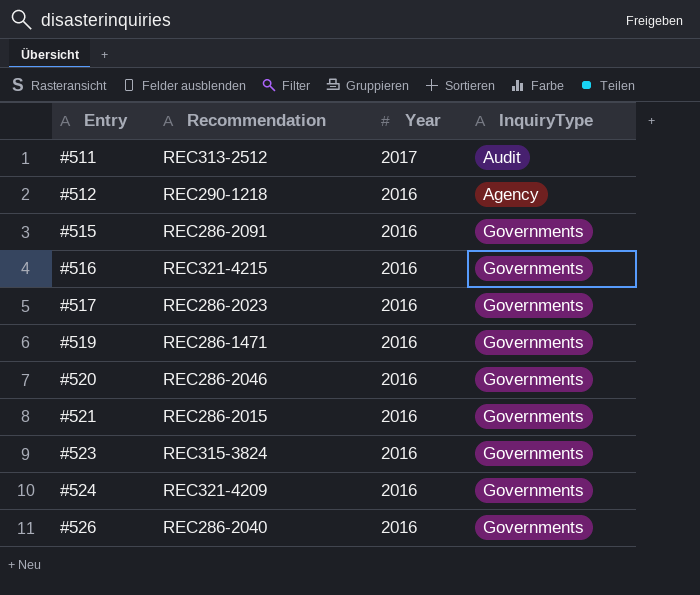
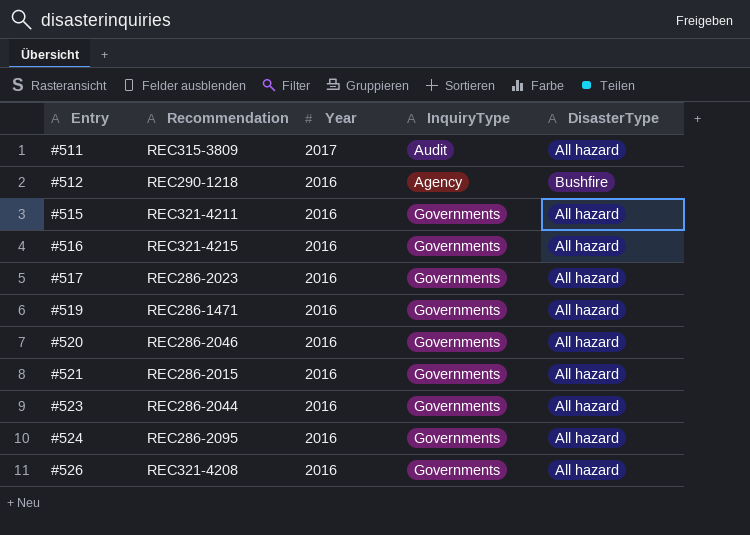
column DisasterType | position: none -> 5
#511 | Recommendation: REC313-2512 -> REC315-3809
#515 | Recommendation: REC286-2091 -> REC321-4211
#523 | Recommendation: REC315-3824 -> REC286-2044
#524 | Recommendation: REC321-4209 -> REC286-2095
#526 | Recommendation: REC286-2040 -> REC321-4208

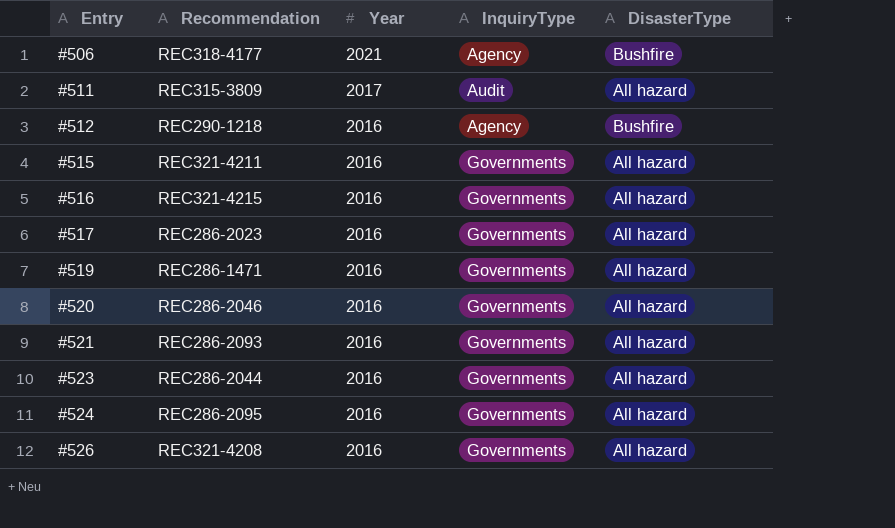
row #506: none -> REC318-4177 | 2021 | Agency | Bushfire
#521 | Recommendation: REC286-2015 -> REC286-2093

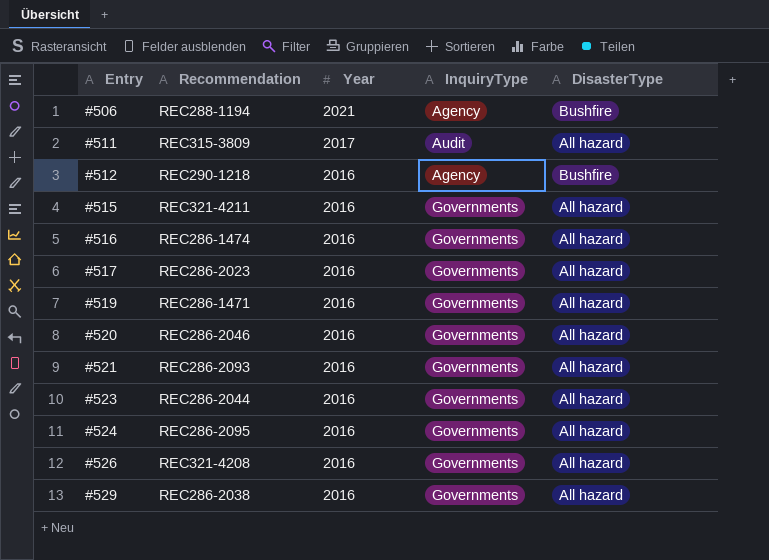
#506 | Recommendation: REC318-4177 -> REC288-1194
#516 | Recommendation: REC321-4215 -> REC286-1474
row #529: none -> REC286-2038 | 2016 | Governments | All hazard

